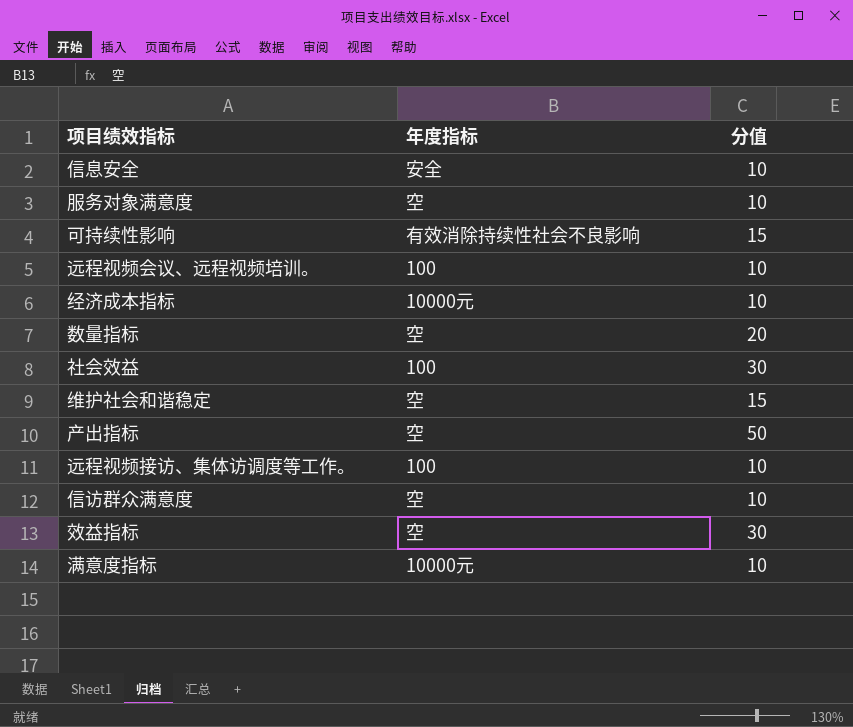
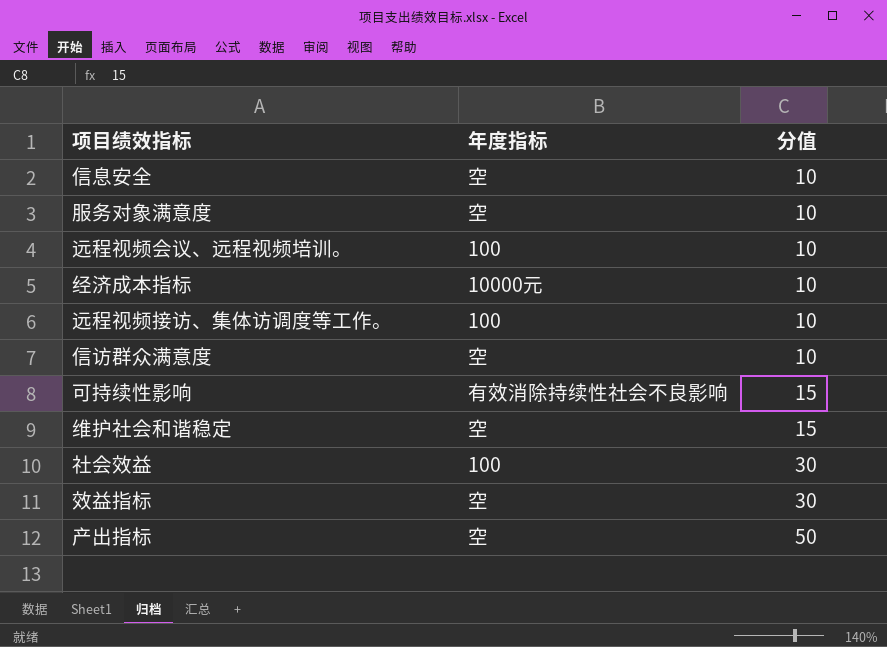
row order: none -> 分值 ascending
row 数量指标: 空 | 20 -> none
row 满意度指标: 10000元 | 10 -> none
信息安全 | 年度指标: 安全 -> 空

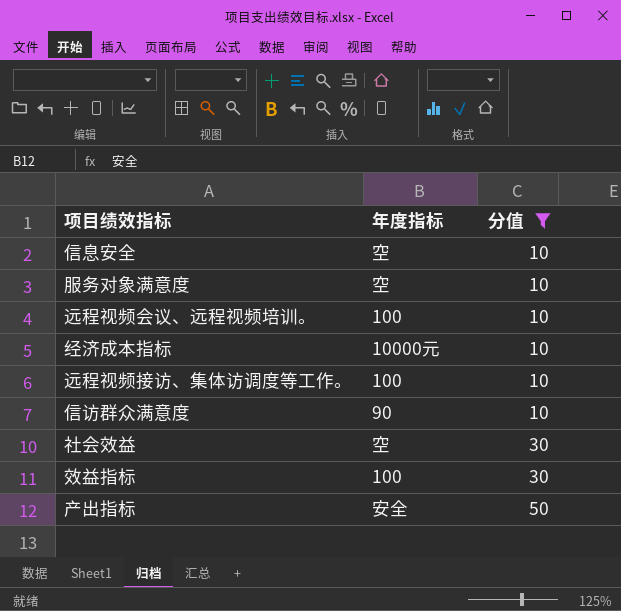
filter: none -> 分值 != 15
信访群众满意度 | 年度指标: 空 -> 90
社会效益 | 年度指标: 100 -> 空
效益指标 | 年度指标: 空 -> 100
产出指标 | 年度指标: 空 -> 安全

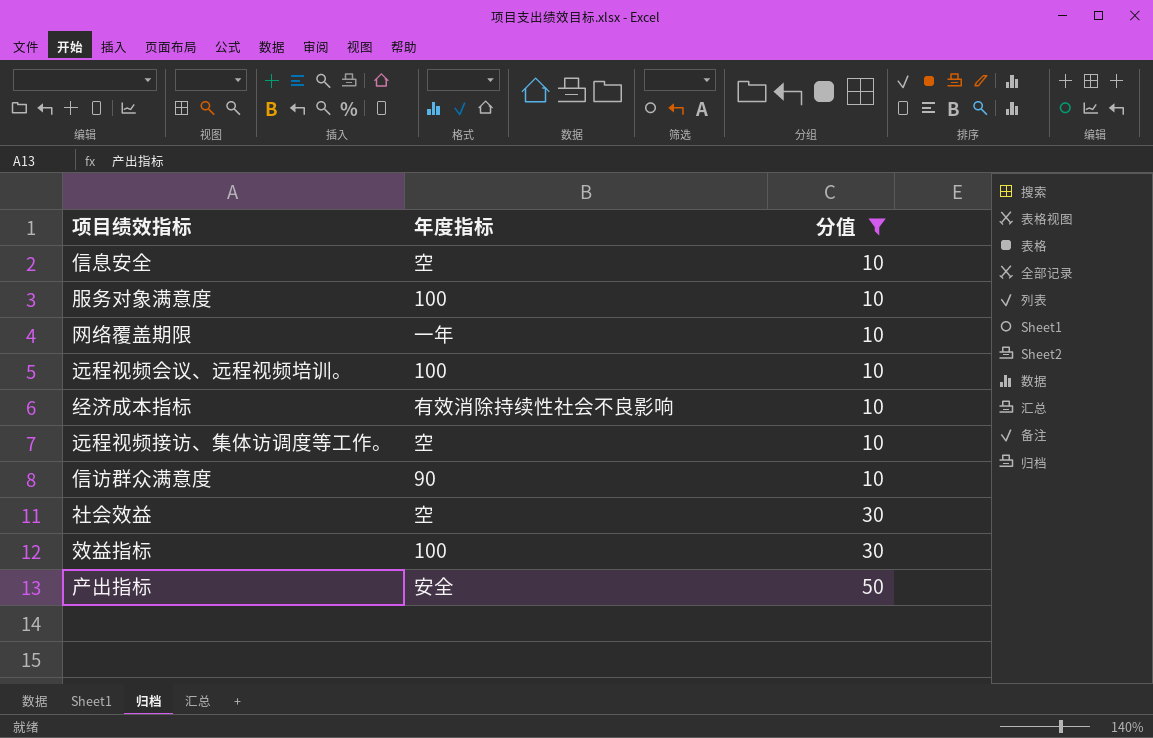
服务对象满意度 | 年度指标: 空 -> 100
row 网络覆盖期限: none -> 一年 | 10
经济成本指标 | 年度指标: 10000元 -> 有效消除持续性社会不良影响
远程视频接访、集体访调度等工作。 | 年度指标: 100 -> 空

